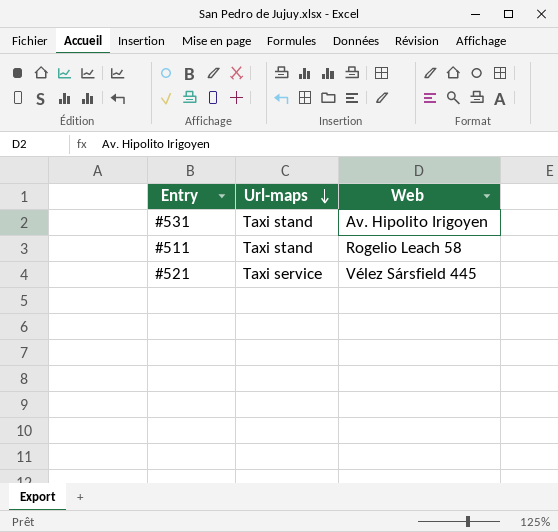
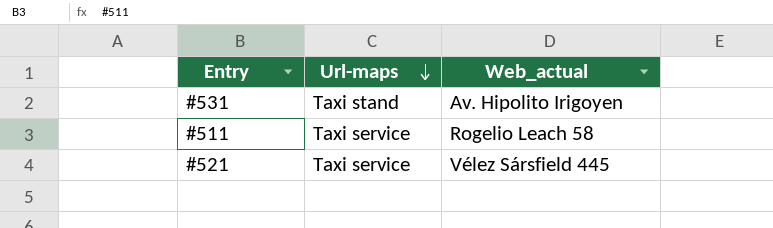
column name: Web -> Web_actual
#511 | Url-maps: Taxi stand -> Taxi service

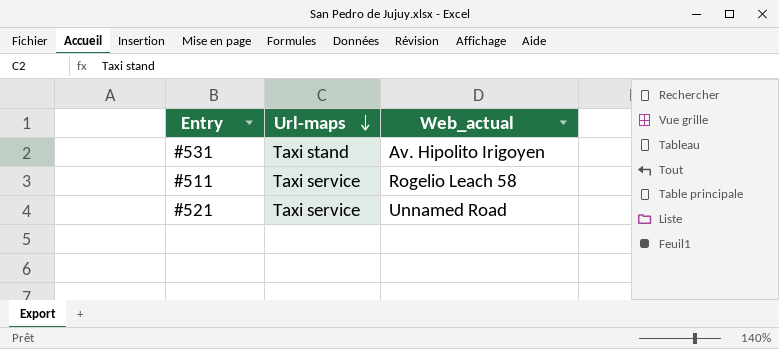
#521 | Web_actual: Vélez Sársfield 445 -> Unnamed Road

